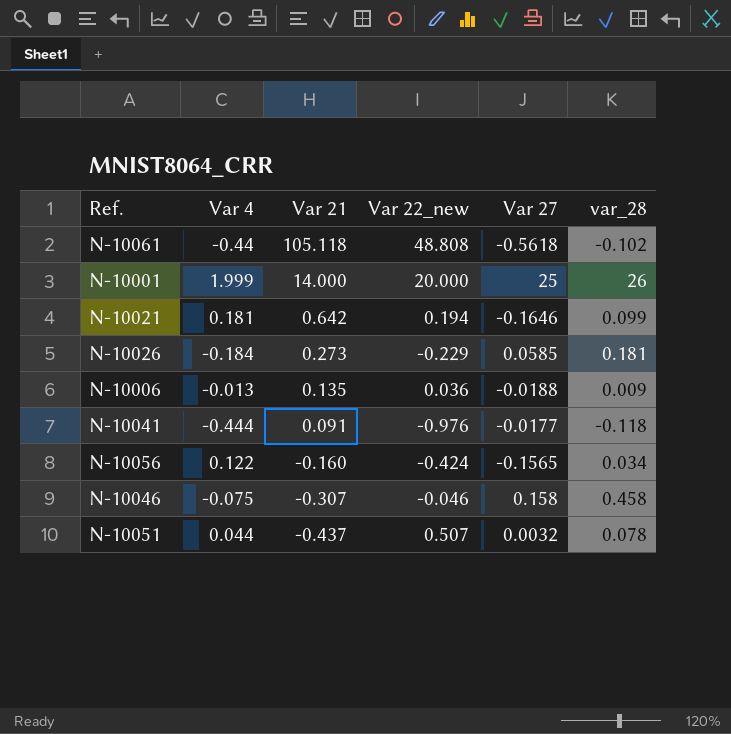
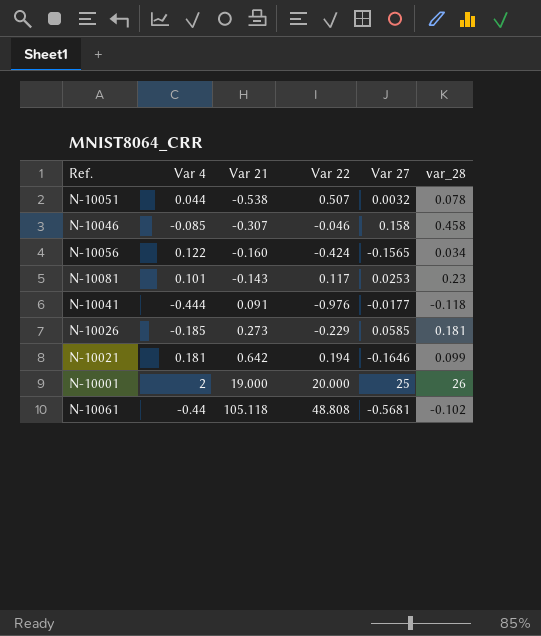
row order: Var 21 descending -> Var 21 ascending
column name: Var 22_new -> Var 22
row N-10006: -0.013 | 0.135 | 0.036 | -0.0188 | 0.009 -> none
N-10051 | Var 21: -0.437 -> -0.538
N-10046 | Var 4: -0.075 -> -0.085
row N-10081: none -> 0.101 | -0.143 | 0.117 | 0.0253 | 0.23
N-10026 | Var 4: -0.184 -> -0.185
N-10001 | Var 4: 1.999 -> 2
N-10001 | Var 21: 14.000 -> 19.000
N-10061 | Var 27: -0.5618 -> -0.5681

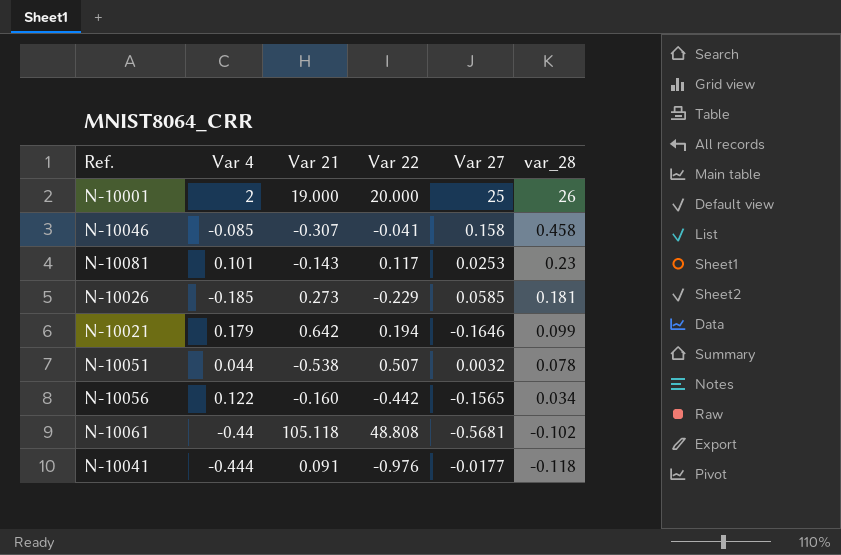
row order: Var 21 ascending -> var_28 descending
N-10046 | Var 22: -0.046 -> -0.041
N-10021 | Var 4: 0.181 -> 0.179
N-10056 | Var 22: -0.424 -> -0.442

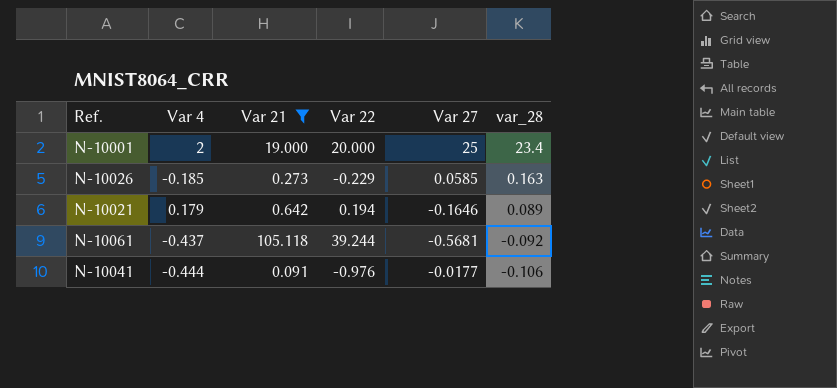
filter: none -> Var 21 >= 0.091
N-10001 | var_28: 26 -> 23.4
N-10026 | var_28: 0.181 -> 0.163
N-10021 | var_28: 0.099 -> 0.089
N-10061 | Var 4: -0.44 -> -0.437
N-10061 | Var 22: 48.808 -> 39.244
N-10061 | var_28: -0.102 -> -0.092
N-10041 | var_28: -0.118 -> -0.106

